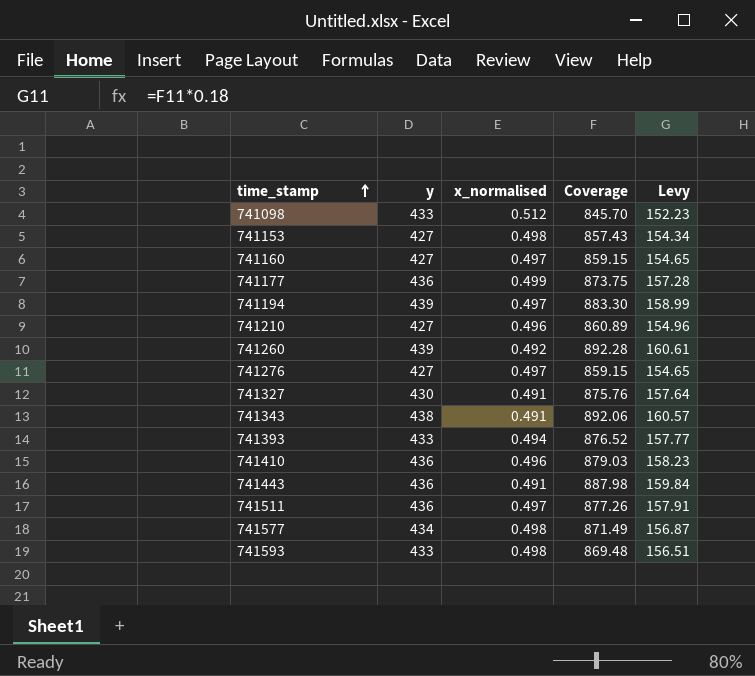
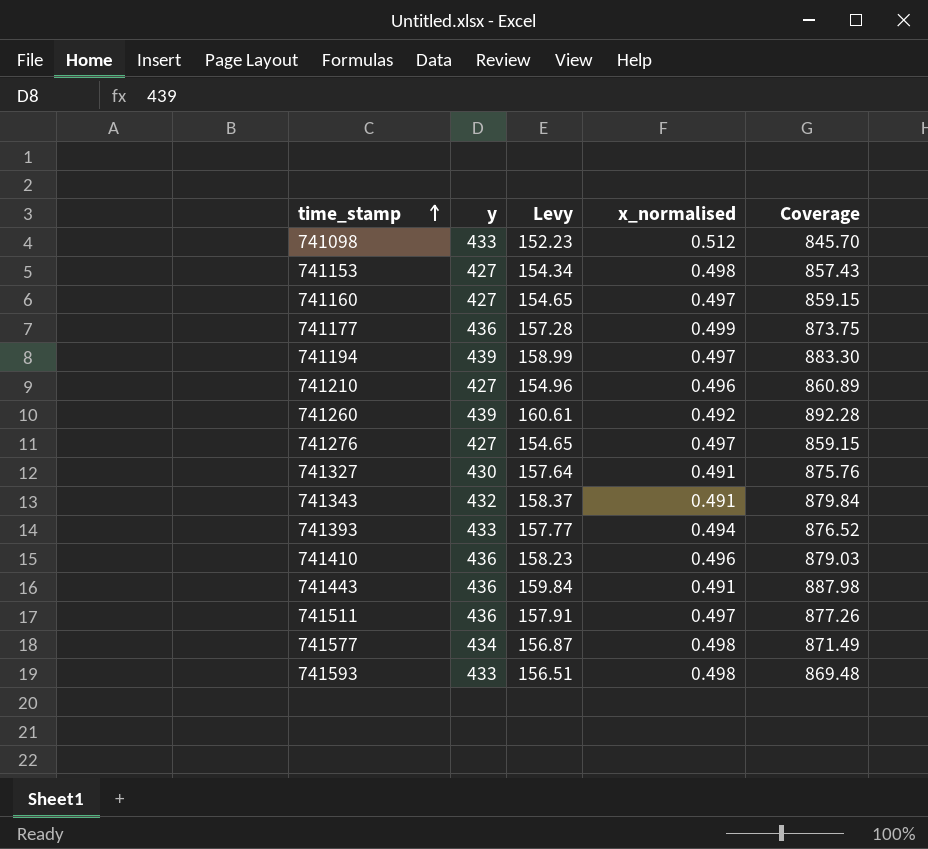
column Levy | position: 5 -> 3
741343 | y: 438 -> 432
741343 | Levy: 160.57 -> 158.37
741343 | Coverage: 892.06 -> 879.84

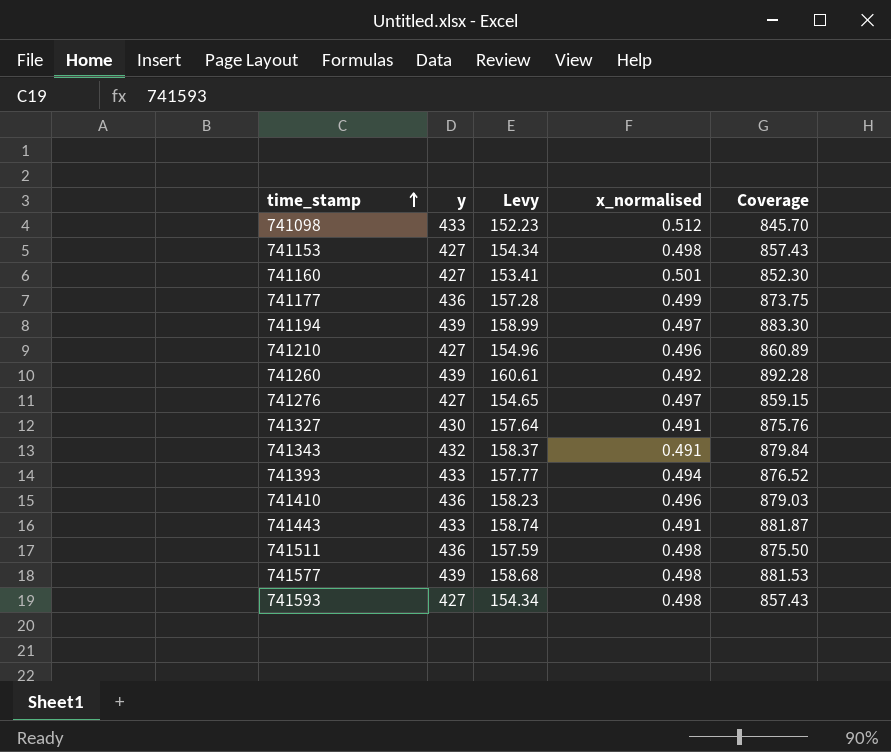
741160 | Levy: 154.65 -> 153.41
741160 | x_normalised: 0.497 -> 0.501
741160 | Coverage: 859.15 -> 852.30
741443 | y: 436 -> 433
741443 | Levy: 159.84 -> 158.74
741443 | Coverage: 887.98 -> 881.87
741511 | Levy: 157.91 -> 157.59
741511 | x_normalised: 0.497 -> 0.498
741511 | Coverage: 877.26 -> 875.50
741577 | y: 434 -> 439
741577 | Levy: 156.87 -> 158.68
741577 | Coverage: 871.49 -> 881.53
741593 | y: 433 -> 427
741593 | Levy: 156.51 -> 154.34
741593 | Coverage: 869.48 -> 857.43

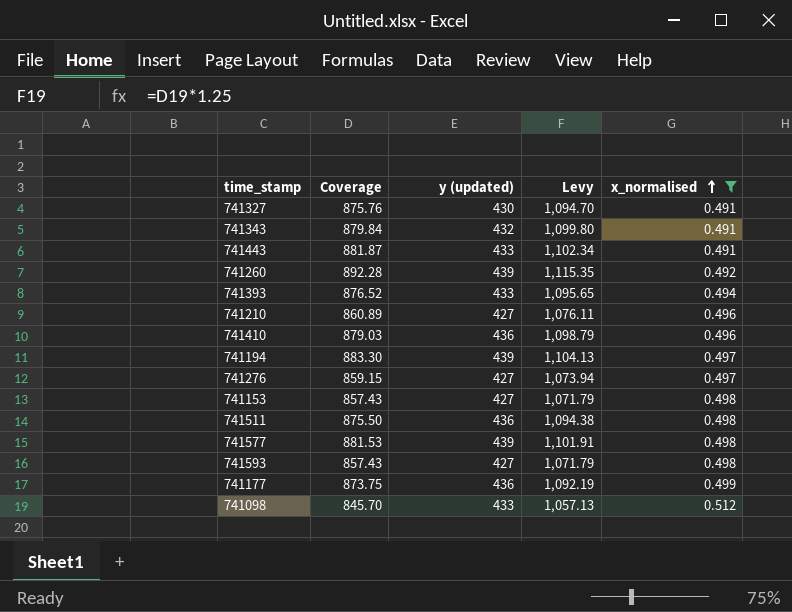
filter: none -> x_normalised != 0.501
row order: time_stamp ascending -> x_normalised ascending
column Coverage | position: 5 -> 2
column name: y -> y (updated)
column Levy | formula: [Coverage] * 0.18 -> [Coverage] * 1.25

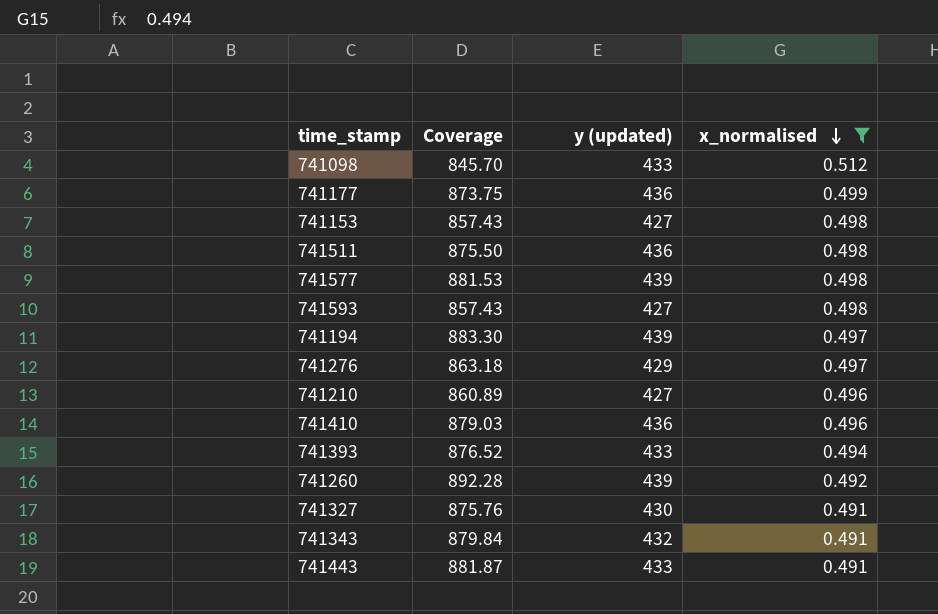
row order: x_normalised ascending -> x_normalised descending
column Levy | formula: [Coverage] * 1.25 -> none
741276 | Coverage: 859.15 -> 863.18
741276 | y (updated): 427 -> 429

